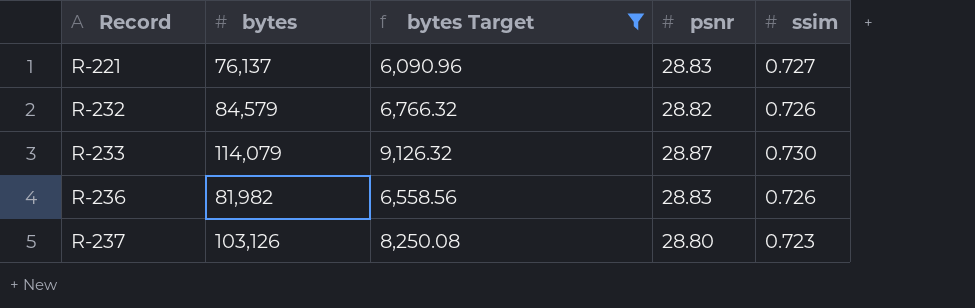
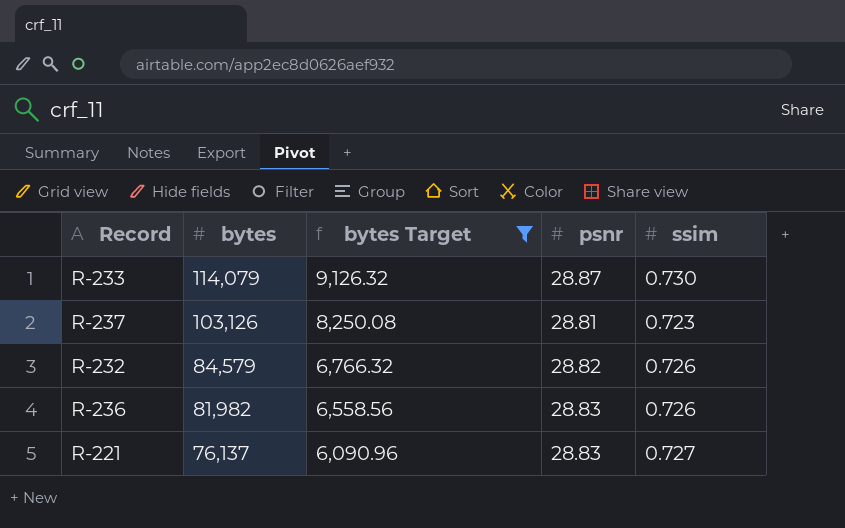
row order: Record ascending -> bytes descending
R-237 | psnr: 28.80 -> 28.81

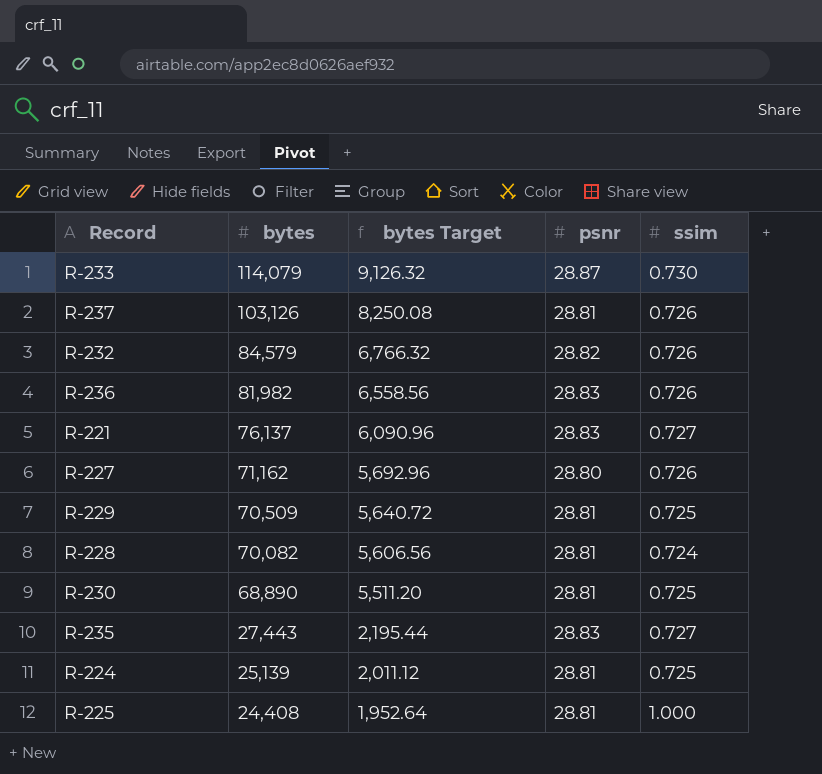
filter: bytes Target >= 6,090.96 -> none
R-237 | ssim: 0.723 -> 0.726

